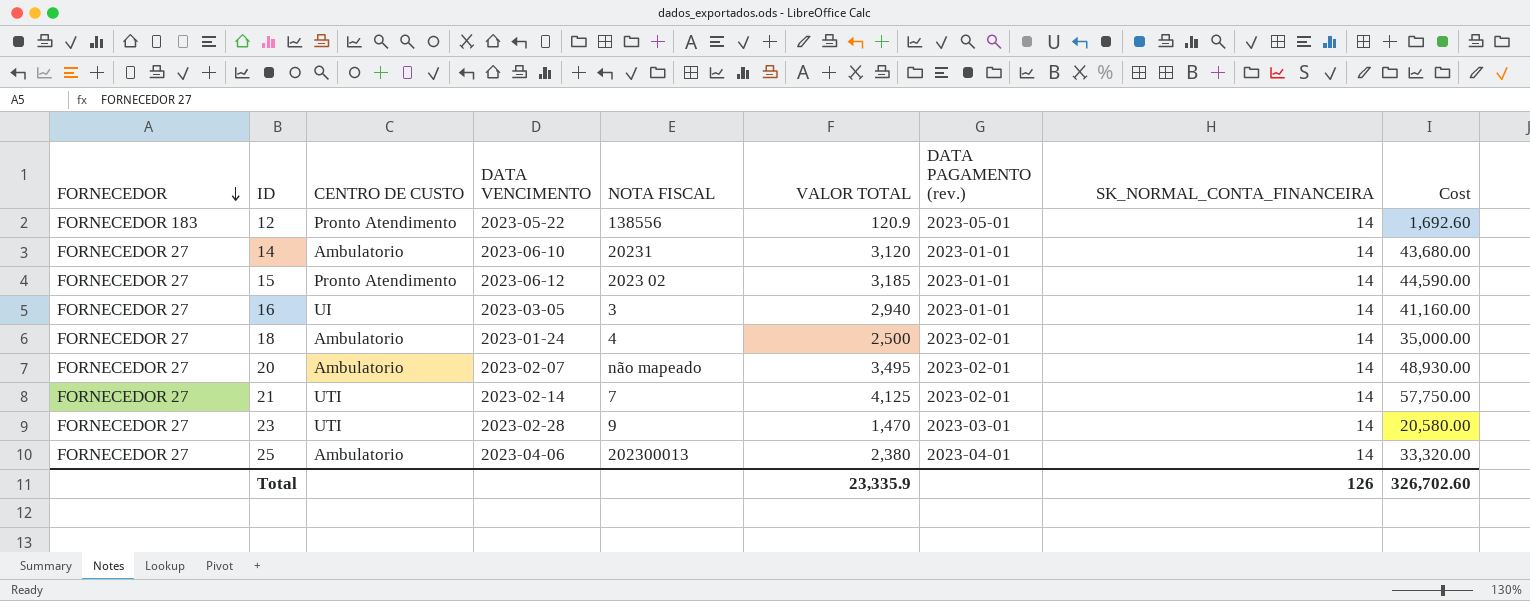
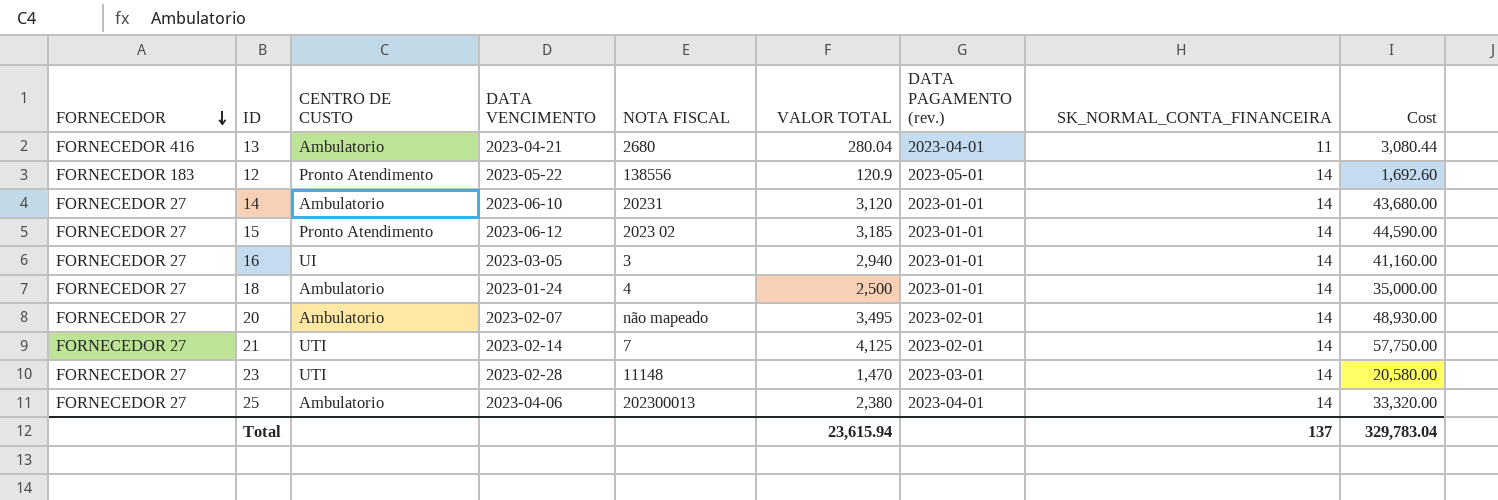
row 13: none -> FORNECEDOR 416 | Ambulatorio | 2023-04-21 | 2680 | 280.04 | 2023-04-01 | 11 | 3,080.44
18 | DATA PAGAMENTO (rev.): 2023-02-01 -> 2023-01-01
23 | NOTA FISCAL: 9 -> 11148
Total | VALOR TOTAL: 23,335.9 -> 23,615.94
Total | SK_NORMAL_CONTA_FINANCEIRA: 126 -> 137
Total | Cost: 326,702.60 -> 329,783.04

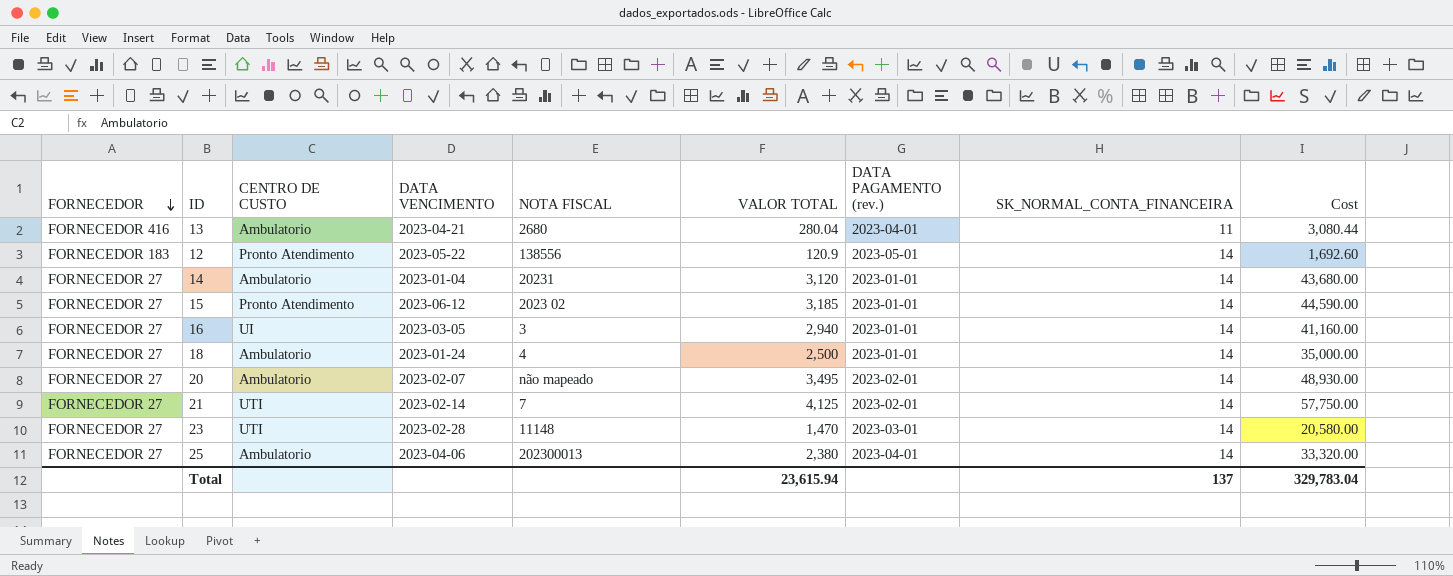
14 | DATA VENCIMENTO: 2023-06-10 -> 2023-01-04

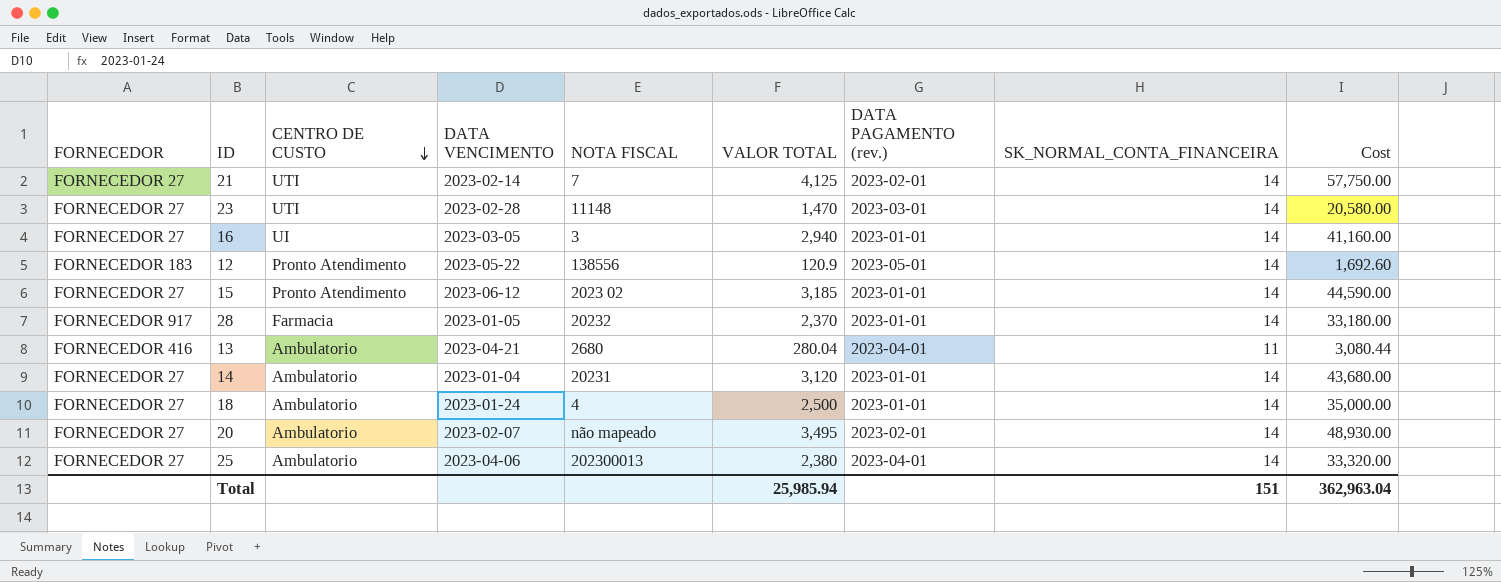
row order: FORNECEDOR descending -> CENTRO DE CUSTO descending
row 28: none -> FORNECEDOR 917 | Farmacia | 2023-01-05 | 20232 | 2,370 | 2023-01-01 | 14 | 33,180.00
Total | VALOR TOTAL: 23,615.94 -> 25,985.94
Total | SK_NORMAL_CONTA_FINANCEIRA: 137 -> 151
Total | Cost: 329,783.04 -> 362,963.04

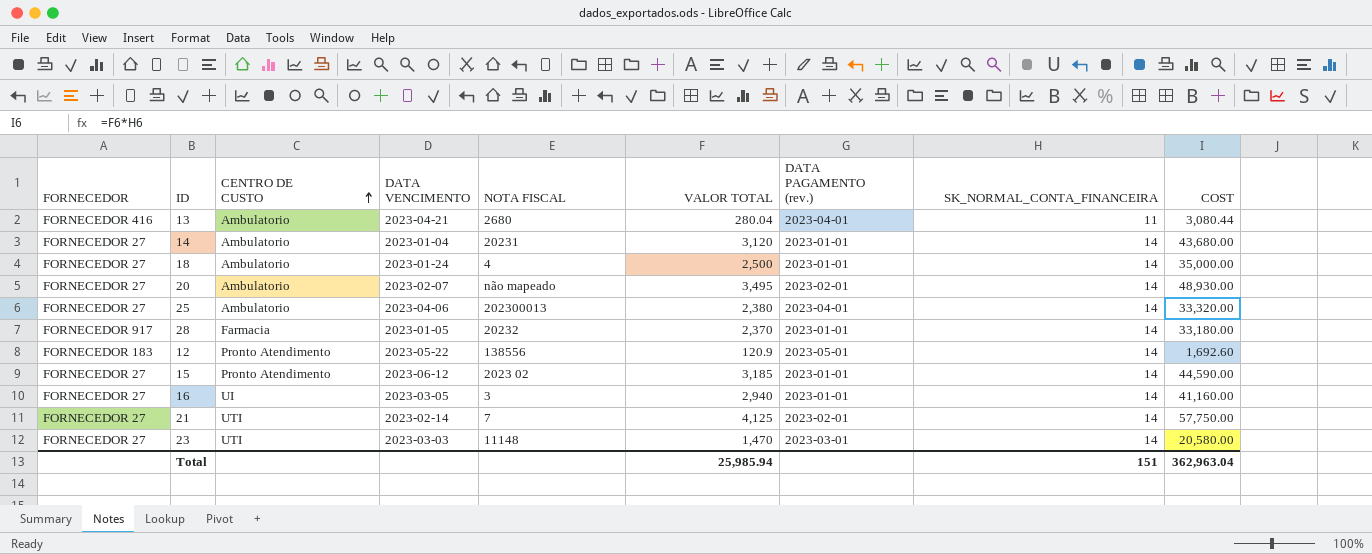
row order: CENTRO DE CUSTO descending -> CENTRO DE CUSTO ascending
column name: Cost -> COST
23 | DATA VENCIMENTO: 2023-02-28 -> 2023-03-03

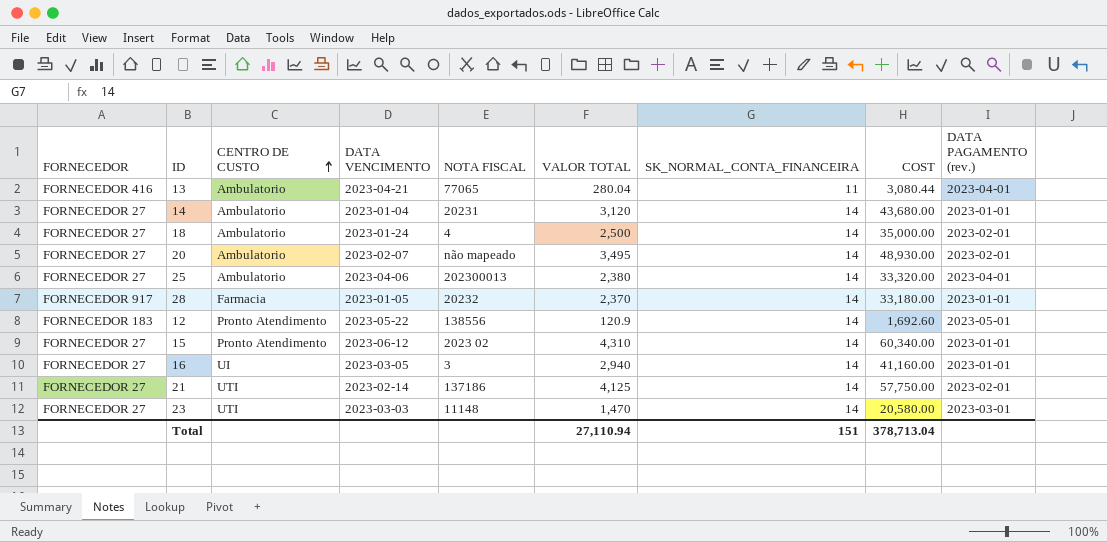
column DATA PAGAMENTO (rev.) | position: 7 -> 9
13 | NOTA FISCAL: 2680 -> 77065
18 | DATA PAGAMENTO (rev.): 2023-01-01 -> 2023-02-01
15 | VALOR TOTAL: 3,185 -> 4,310
15 | COST: 44,590.00 -> 60,340.00
21 | NOTA FISCAL: 7 -> 137186
Total | VALOR TOTAL: 25,985.94 -> 27,110.94
Total | COST: 362,963.04 -> 378,713.04

